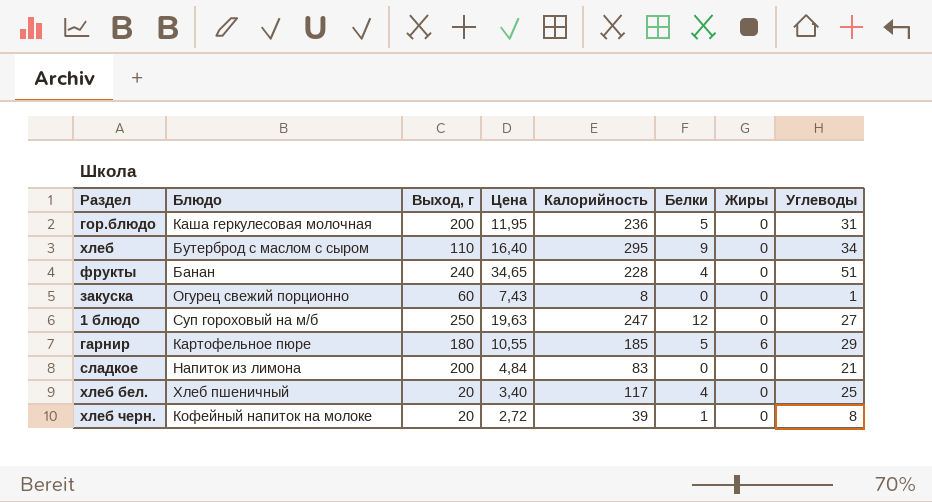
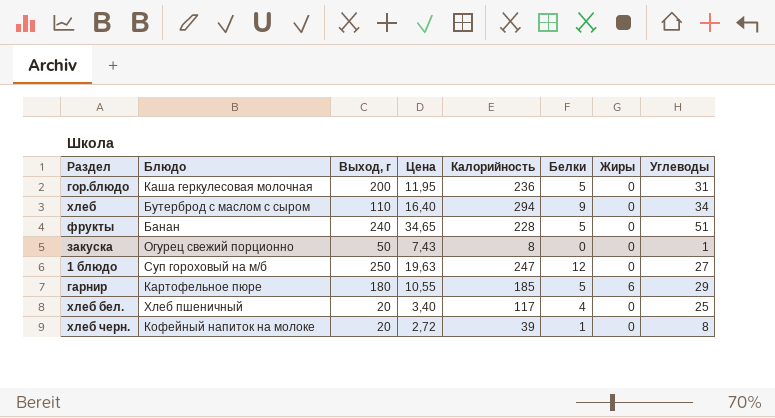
row сладкое: Напиток из лимона | 200 | 4,84 | 83 | 0 | 0 | 21 -> none
хлеб | Калорийность: 295 -> 294
фрукты | Белки: 4 -> 5
закуска | Выход, г: 60 -> 50

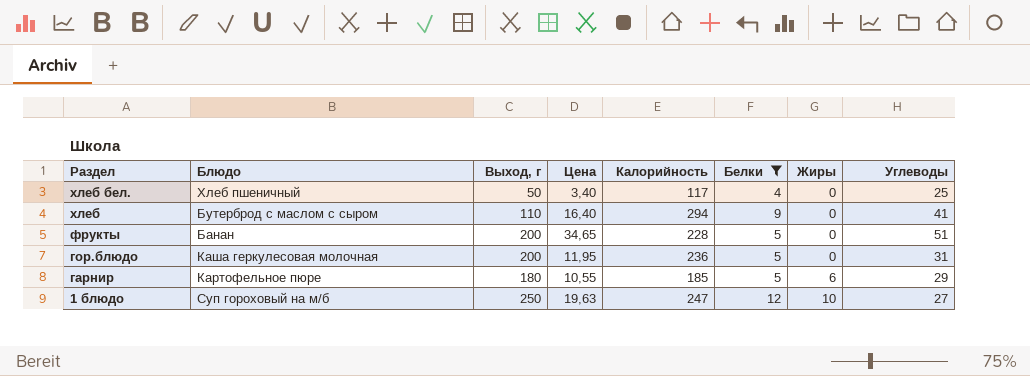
filter: none -> Белки >= 4
row order: none -> Раздел descending
хлеб бел. | Выход, г: 20 -> 50
хлеб | Углеводы: 34 -> 41
фрукты | Выход, г: 240 -> 200
1 блюдо | Жиры: 0 -> 10

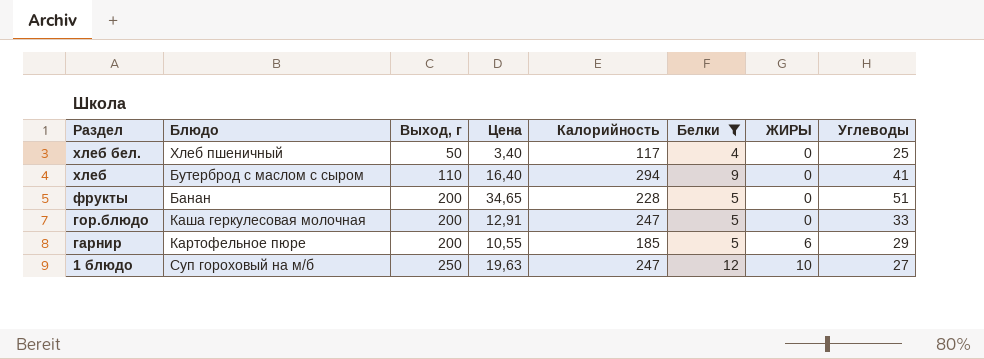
column name: Жиры -> ЖИРЫ
гор.блюдо | Цена: 11,95 -> 12,91
гор.блюдо | Калорийность: 236 -> 247
гор.блюдо | Углеводы: 31 -> 33
гарнир | Выход, г: 180 -> 200

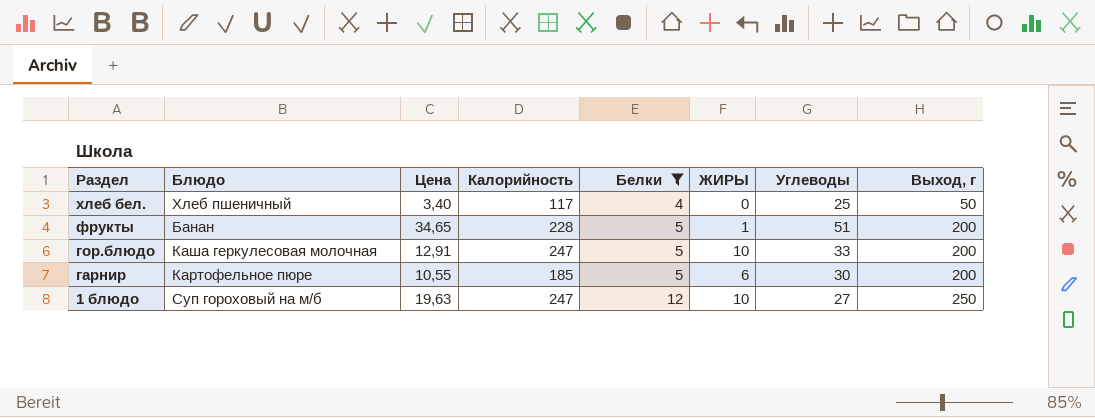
column Выход, г | position: 3 -> 8
row хлеб: Бутерброд с маслом с сыром | 110 | 16,40 | 294 | 9 | 0 | 41 -> none
фрукты | ЖИРЫ: 0 -> 1
гор.блюдо | ЖИРЫ: 0 -> 10
гарнир | Углеводы: 29 -> 30

